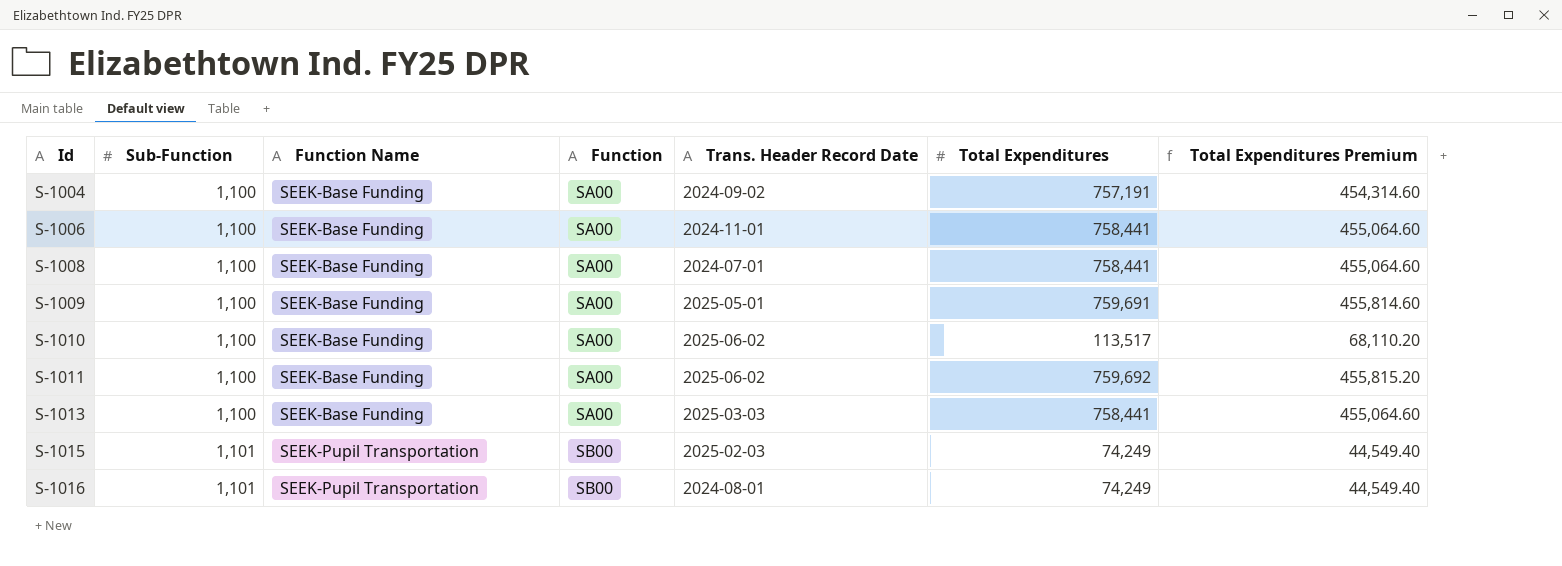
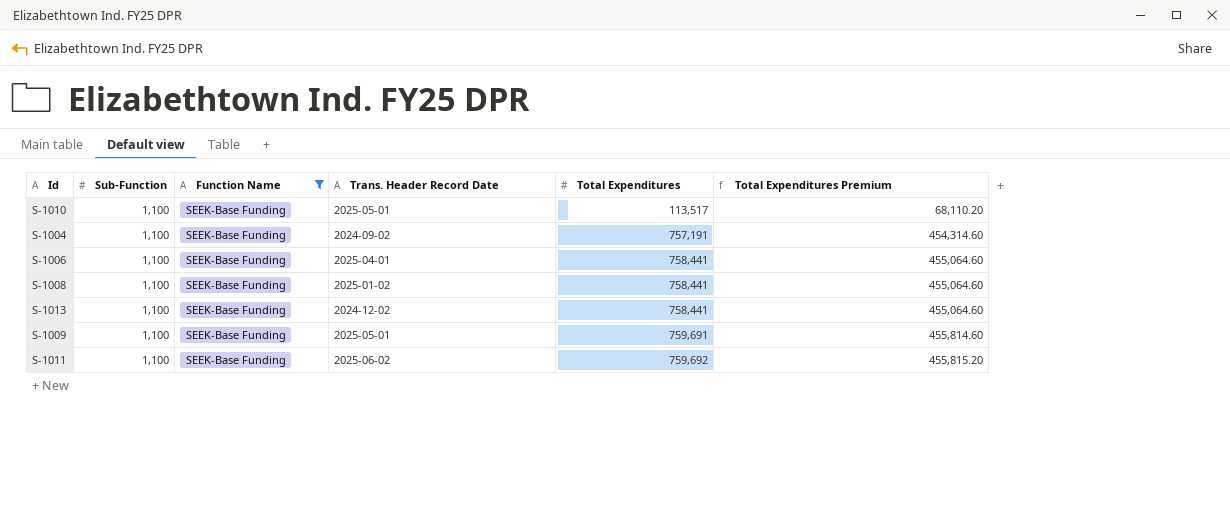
filter: none -> Function Name = SEEK-Base Funding
row order: Id ascending -> Total Expenditures ascending
column Function | position: 4 -> none
S-1010 | Trans. Header Record Date: 2025-06-02 -> 2025-05-01
S-1006 | Trans. Header Record Date: 2024-11-01 -> 2025-04-01
S-1008 | Trans. Header Record Date: 2024-07-01 -> 2025-01-02
S-1013 | Trans. Header Record Date: 2025-03-03 -> 2024-12-02

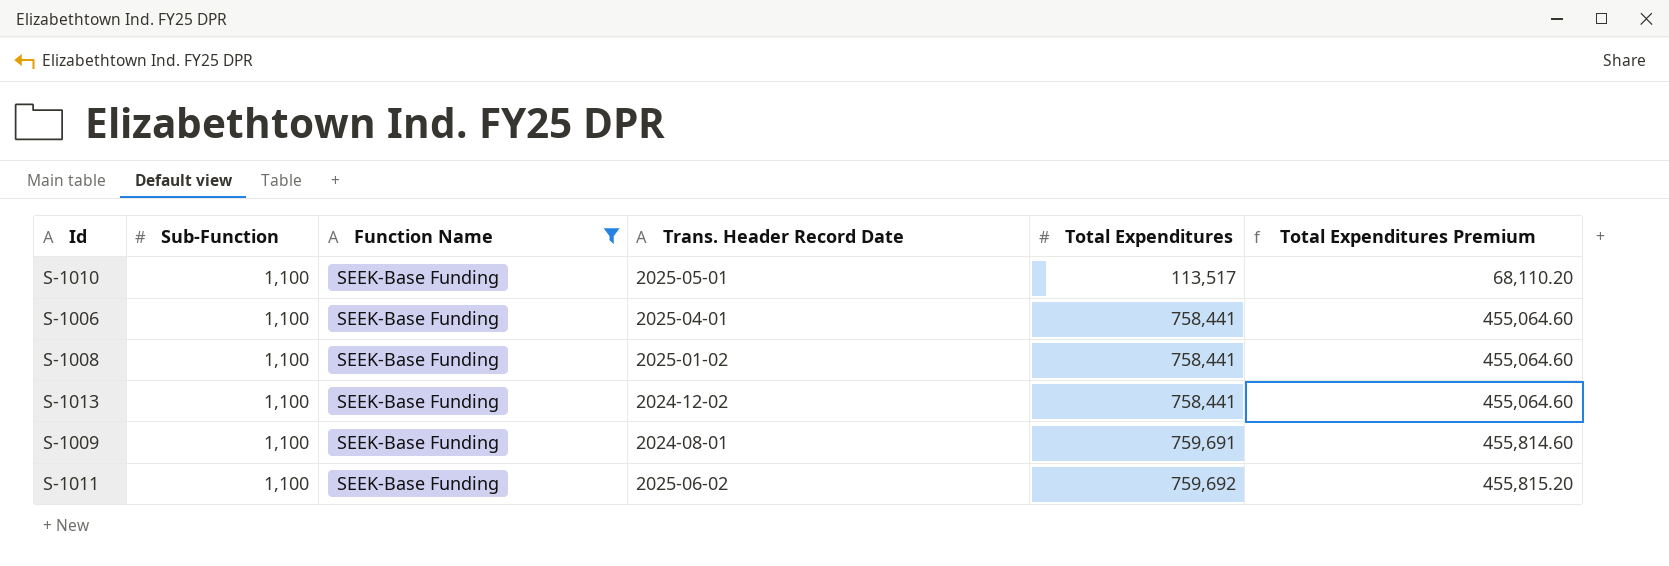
row S-1004: 1,100 | SEEK-Base Funding | 2024-09-02 | 757,191 | 454,314.60 -> none
S-1009 | Trans. Header Record Date: 2025-05-01 -> 2024-08-01

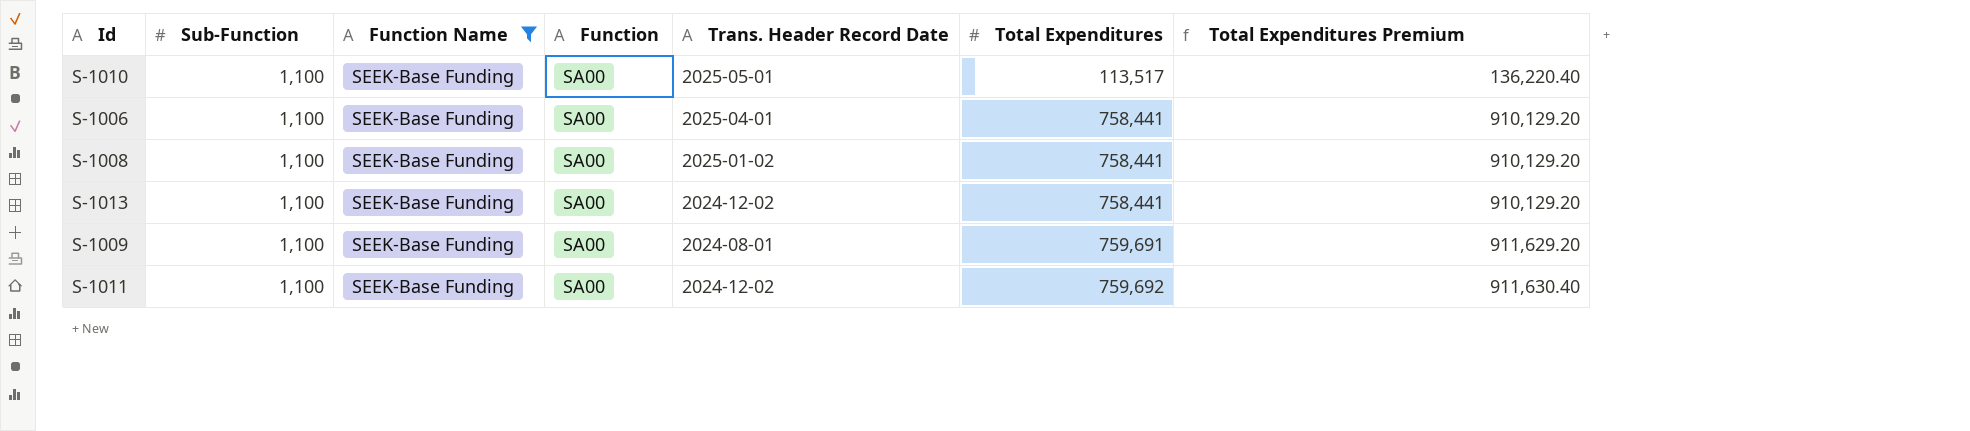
column Function | position: none -> 4
column Total Expenditures Premium | formula: [Total Expenditures] * 0.6 -> [Total Expenditures] * 1.2
S-1011 | Trans. Header Record Date: 2025-06-02 -> 2024-12-02

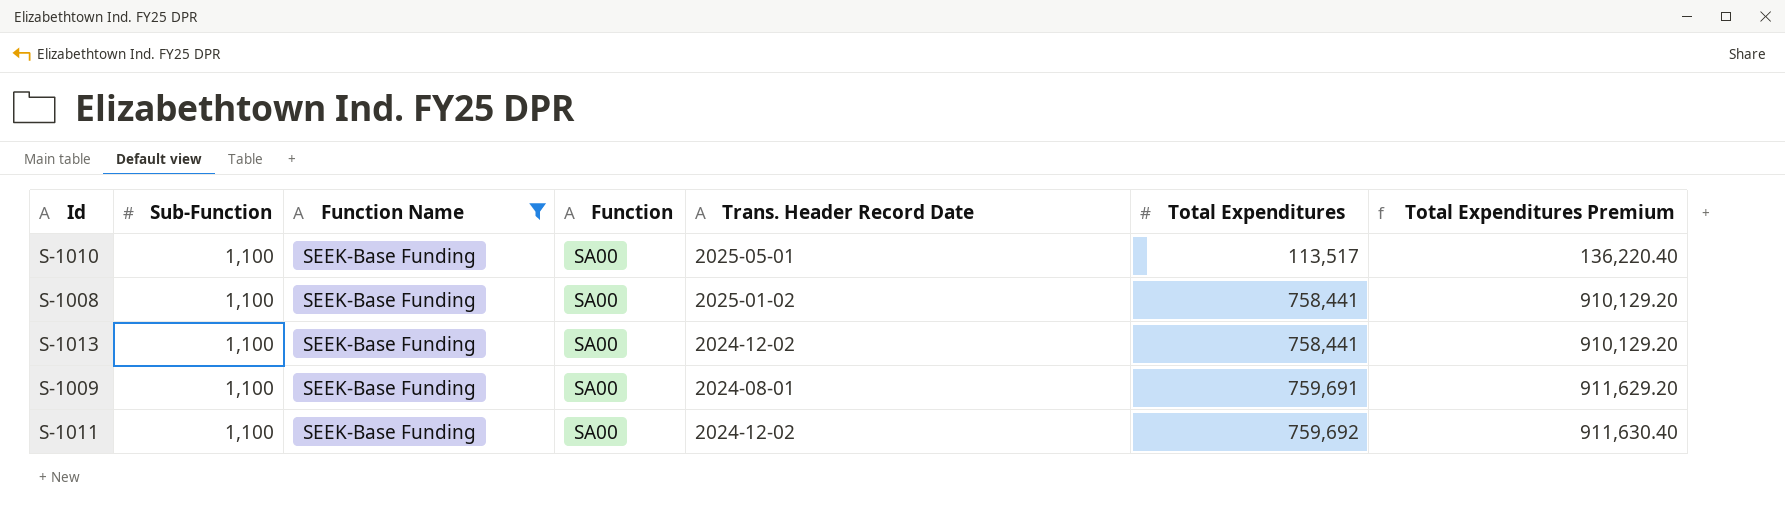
row S-1006: 1,100 | SEEK-Base Funding | SA00 | 2025-04-01 | 758,441 | 910,129.20 -> none

